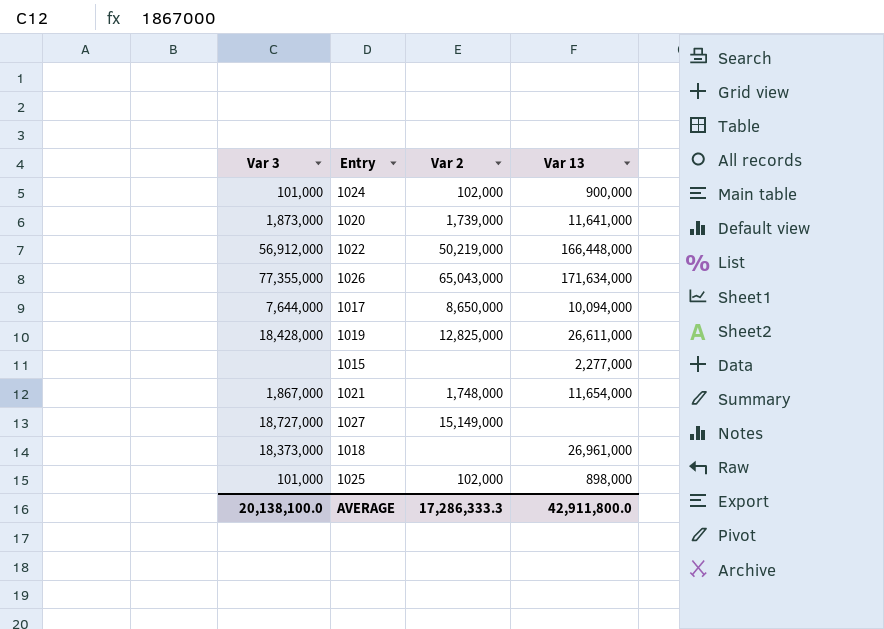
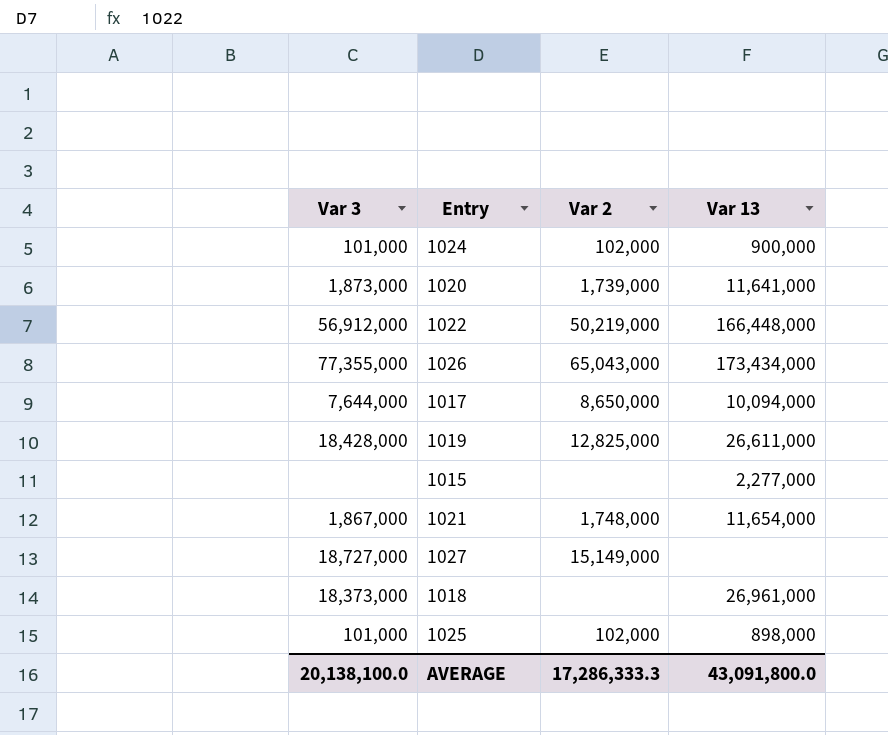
1026 | Var 13: 171,634,000 -> 173,434,000
AVERAGE | Var 13: 42,911,800.0 -> 43,091,800.0

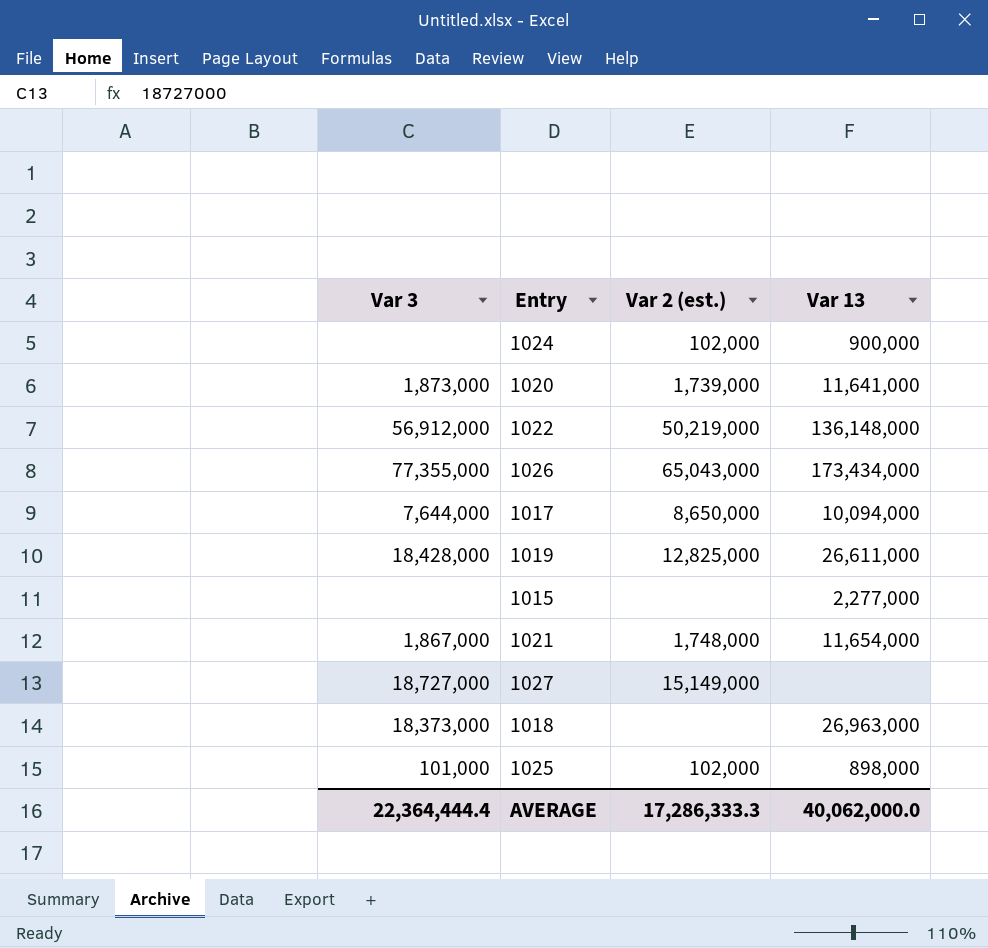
column name: Var 2 -> Var 2 (est.)
1024 | Var 3: 101,000 -> none
1022 | Var 13: 166,448,000 -> 136,148,000
1018 | Var 13: 26,961,000 -> 26,963,000
AVERAGE | Var 3: 20,138,100.0 -> 22,364,444.4
AVERAGE | Var 13: 43,091,800.0 -> 40,062,000.0

